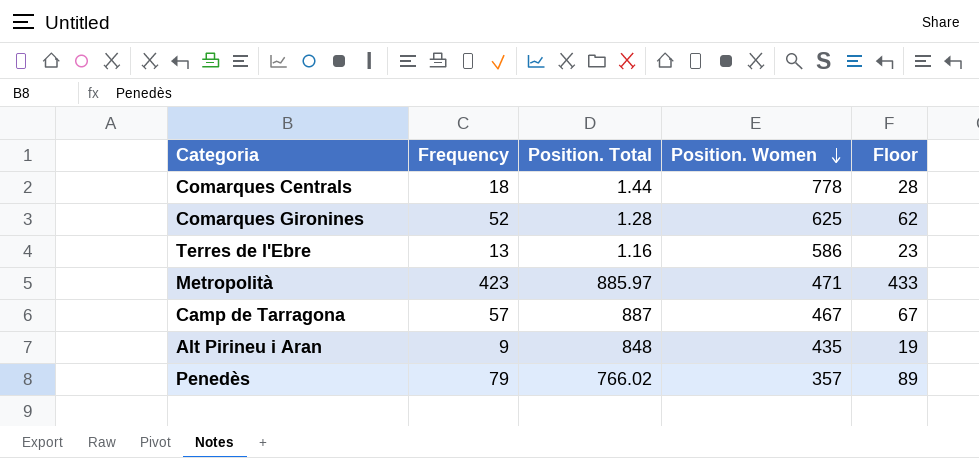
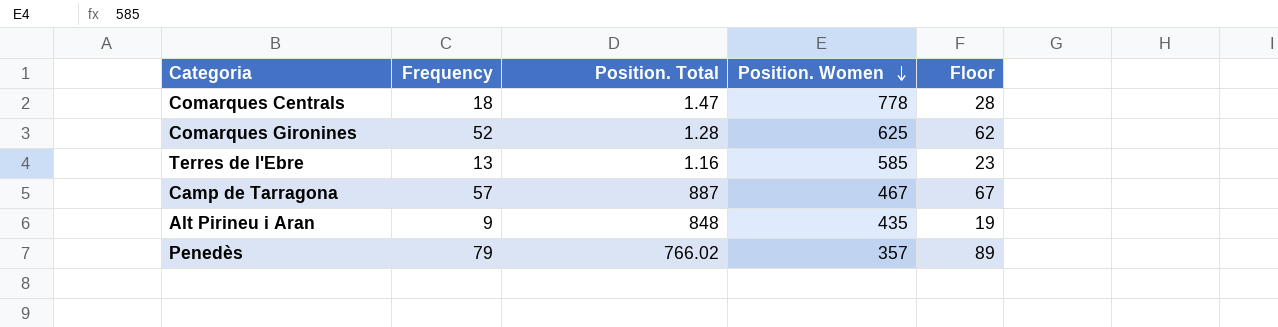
row Metropolità: 423 | 885.97 | 471 | 433 -> none
Comarques Centrals | Position. Total: 1.44 -> 1.47
Terres de l'Ebre | Position. Women: 586 -> 585

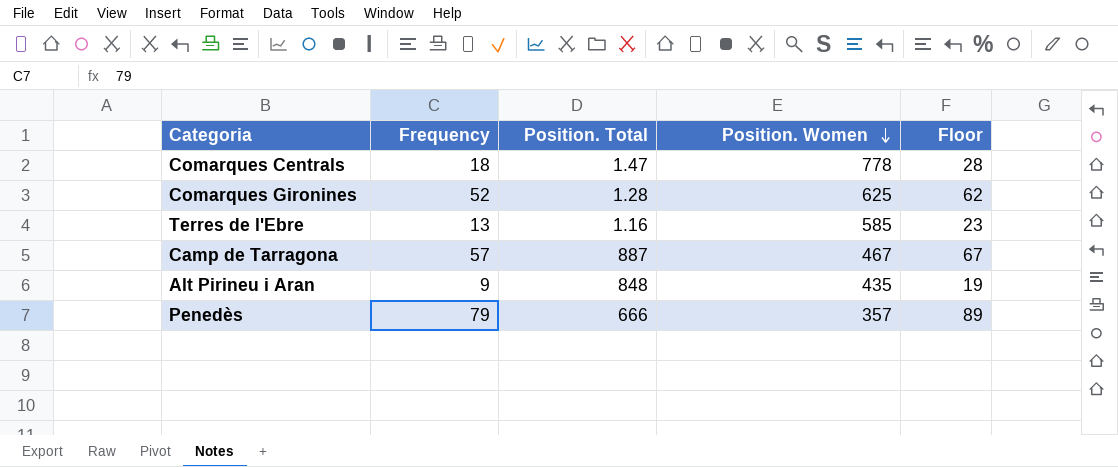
Penedès | Position. Total: 766.02 -> 666

